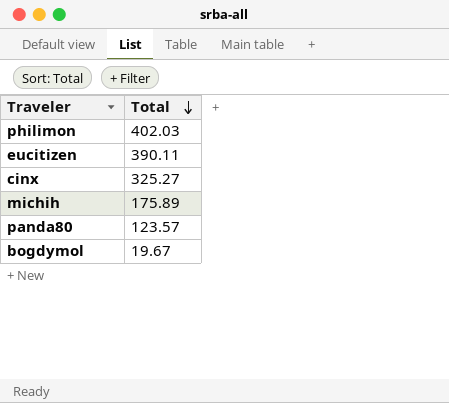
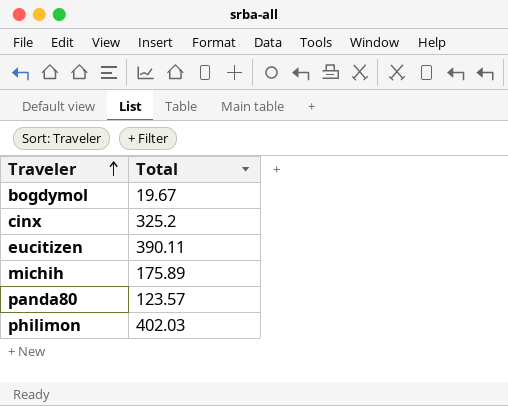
row order: Total descending -> Traveler ascending
cinx | Total: 325.27 -> 325.2

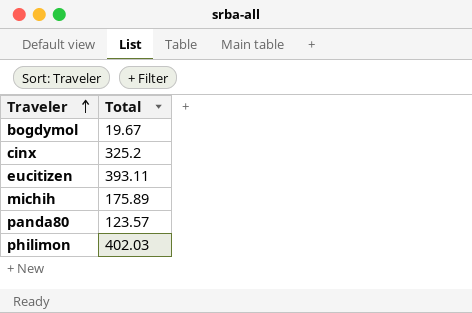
eucitizen | Total: 390.11 -> 393.11

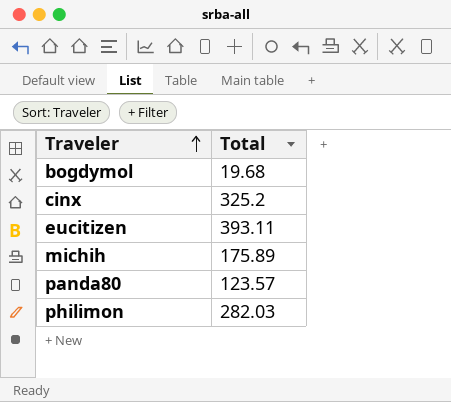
bogdymol | Total: 19.67 -> 19.68
philimon | Total: 402.03 -> 282.03

